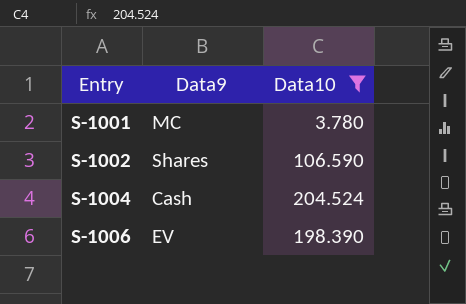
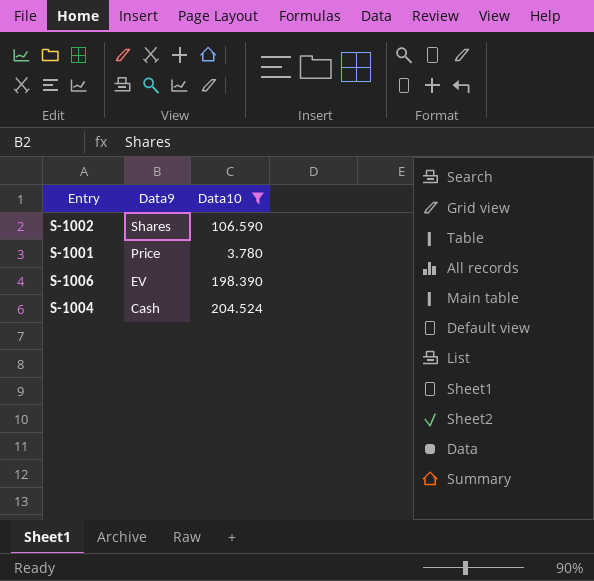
row order: Entry ascending -> Data9 descending
S-1001 | Data9: MC -> Price

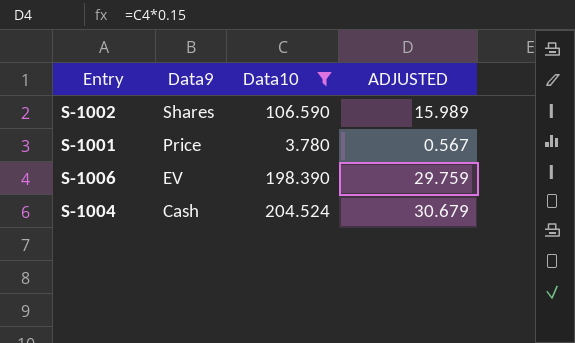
column ADJUSTED | formula: none -> [Data10] * 0.15

